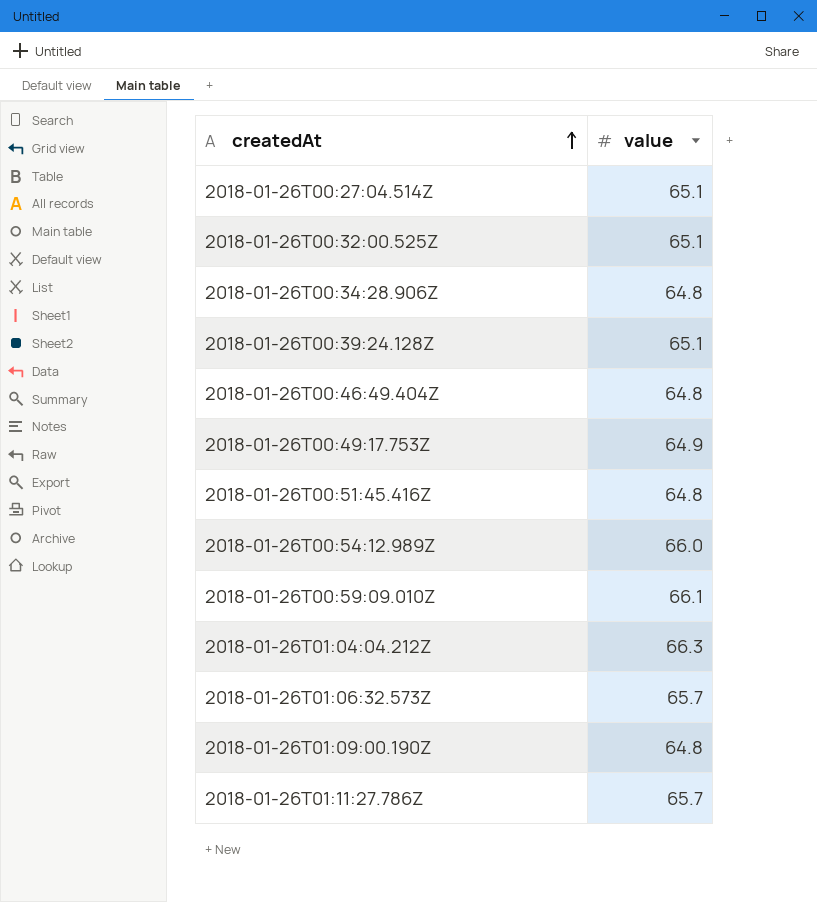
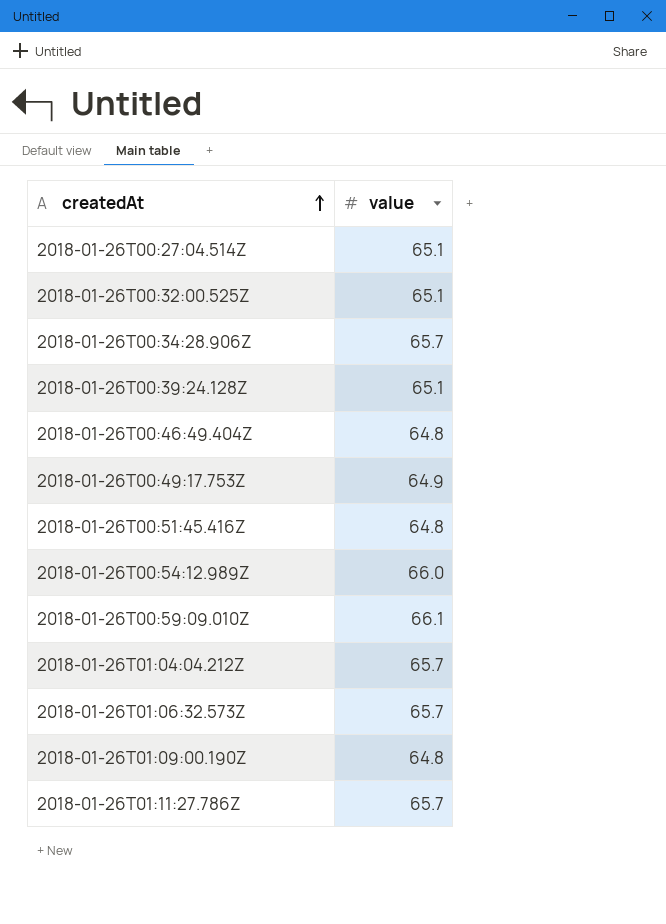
2018-01-26T00:34:28.906Z | value: 64.8 -> 65.7
2018-01-26T01:04:04.212Z | value: 66.3 -> 65.7

